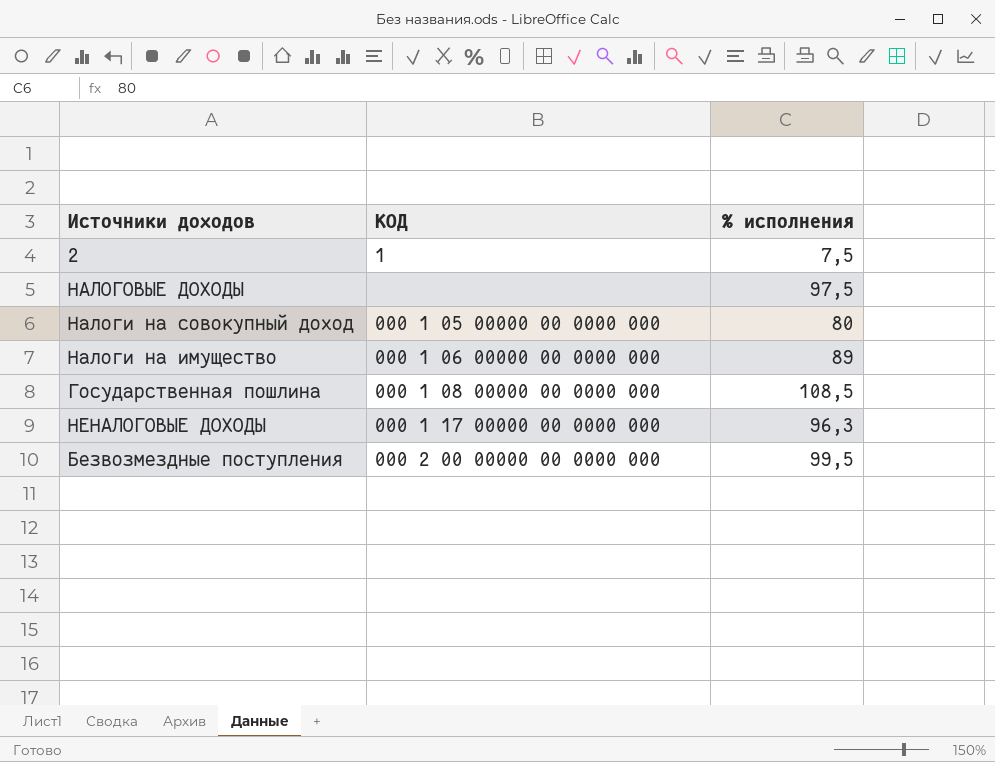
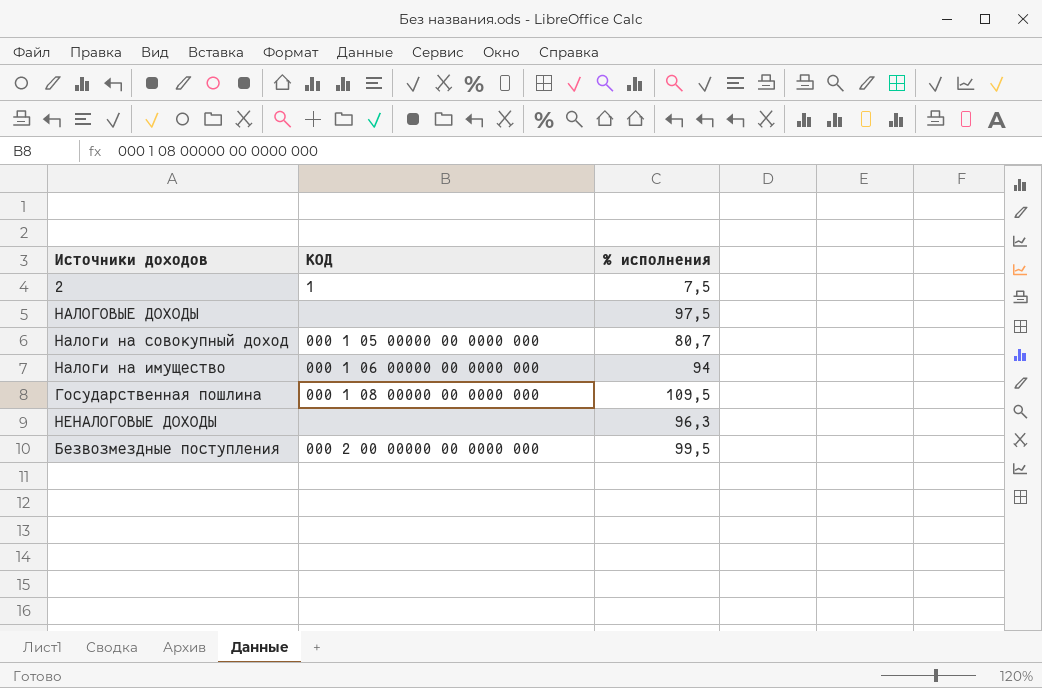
Налоги на совокупный доход | % исполнения: 80 -> 80,7
Налоги на имущество | % исполнения: 89 -> 94
Государственная пошлина | % исполнения: 108,5 -> 109,5
НЕНАЛОГОВЫЕ ДОХОДЫ | КОД: 000 1 17 00000 00 0000 000 -> none

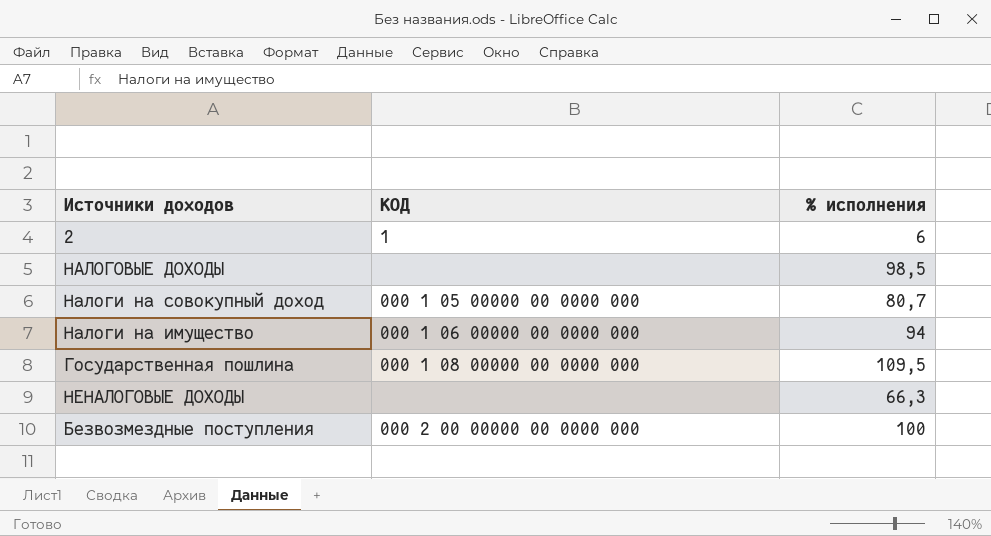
2 | % исполнения: 7,5 -> 6
НАЛОГОВЫЕ ДОХОДЫ | % исполнения: 97,5 -> 98,5
НЕНАЛОГОВЫЕ ДОХОДЫ | % исполнения: 96,3 -> 66,3
Безвозмездные поступления | % исполнения: 99,5 -> 100

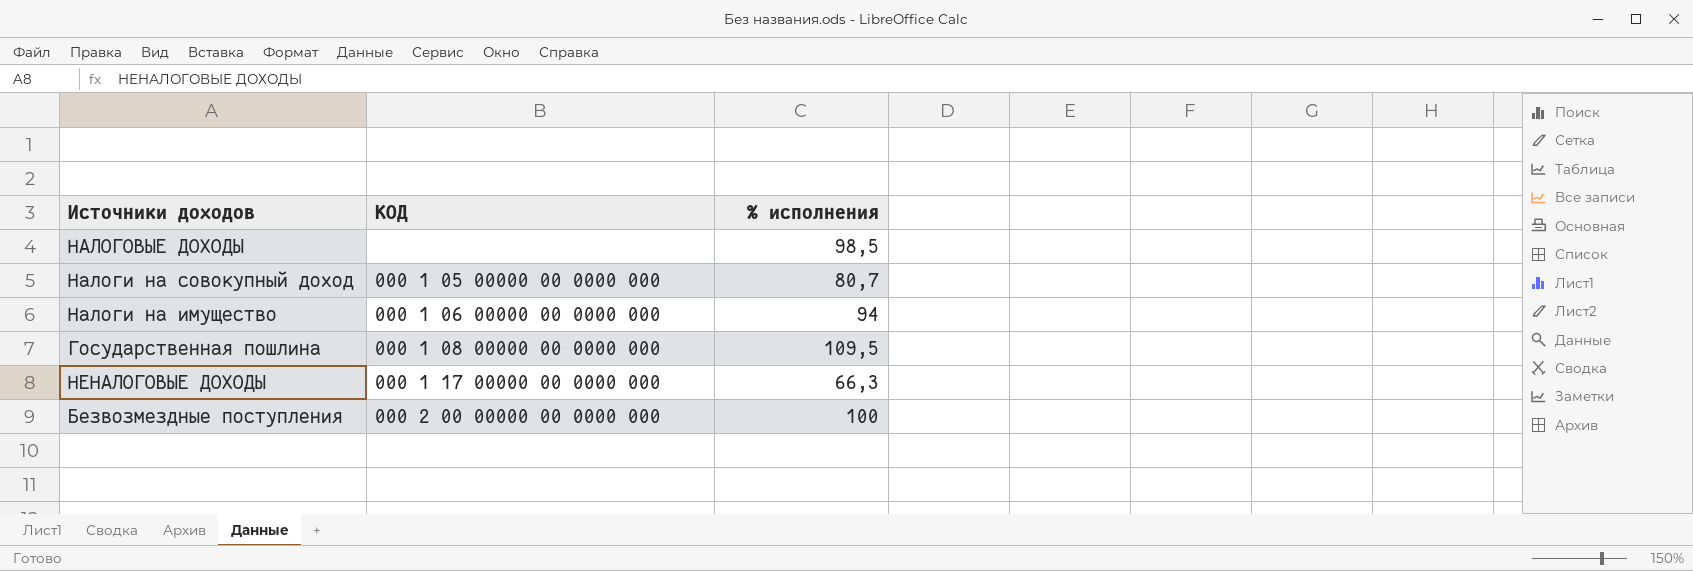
row 2: 1 | 6 -> none
НЕНАЛОГОВЫЕ ДОХОДЫ | КОД: none -> 000 1 17 00000 00 0000 000

